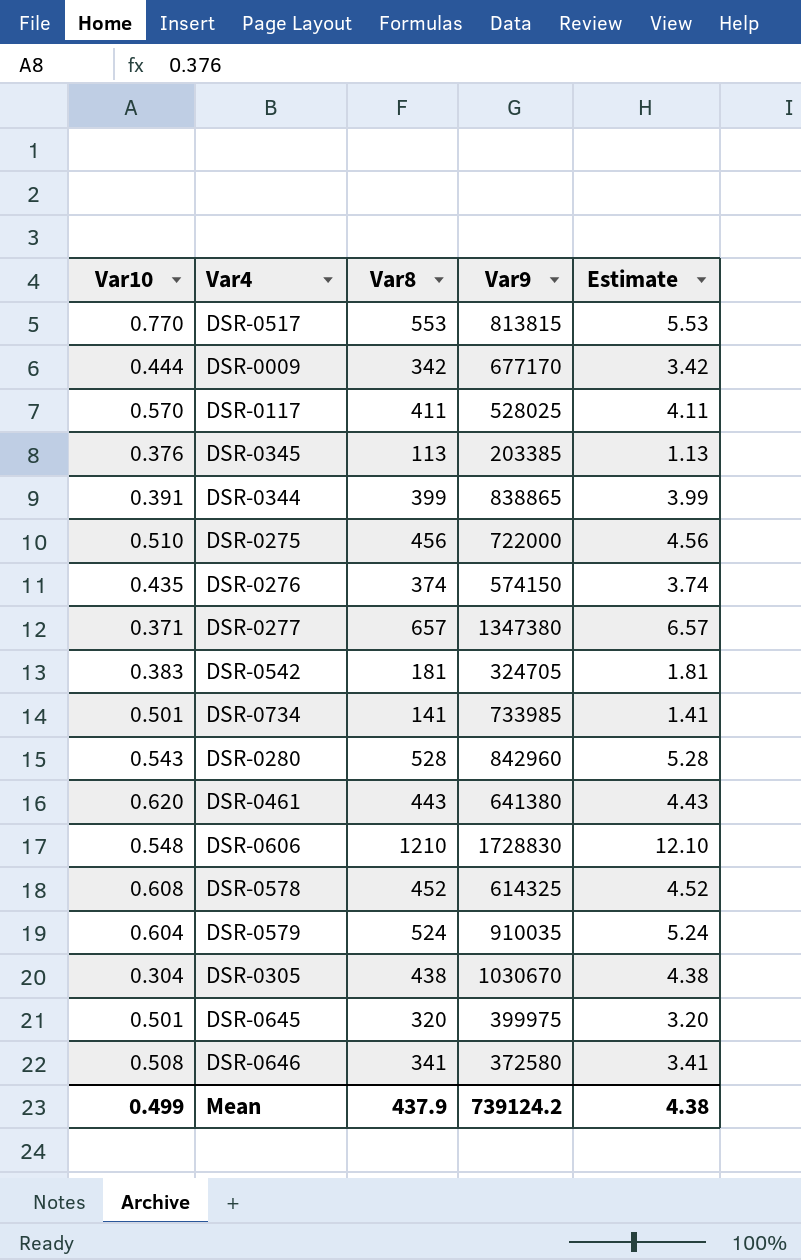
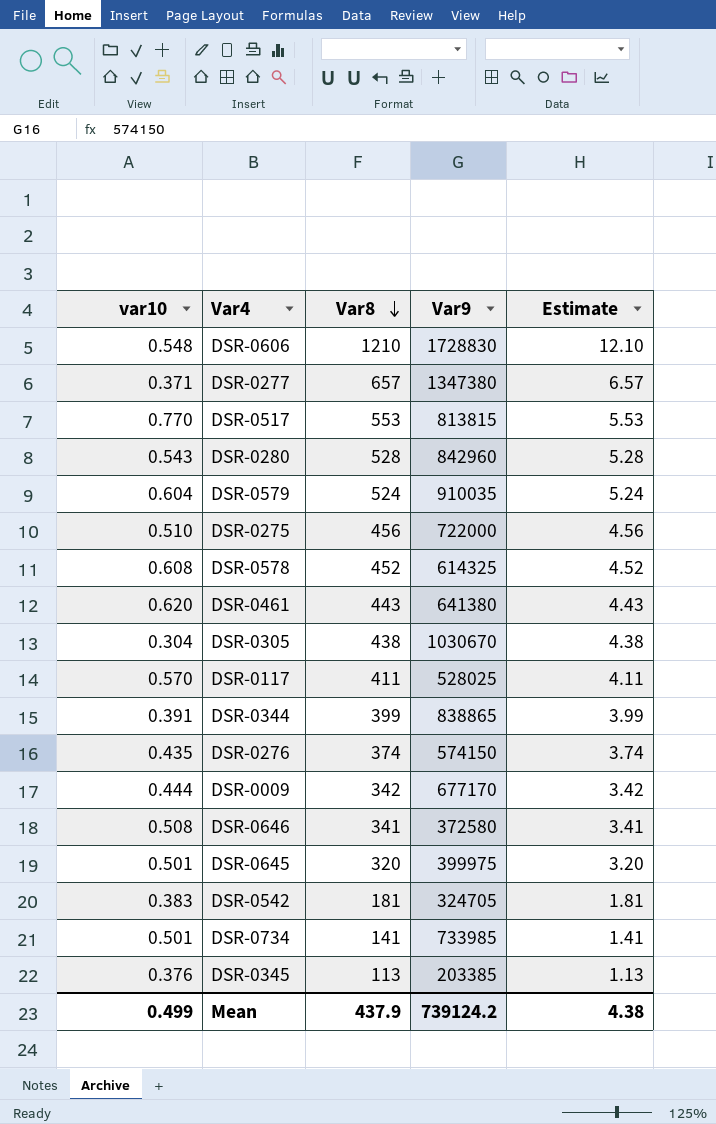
row order: none -> Var8 descending
column name: Var10 -> var10

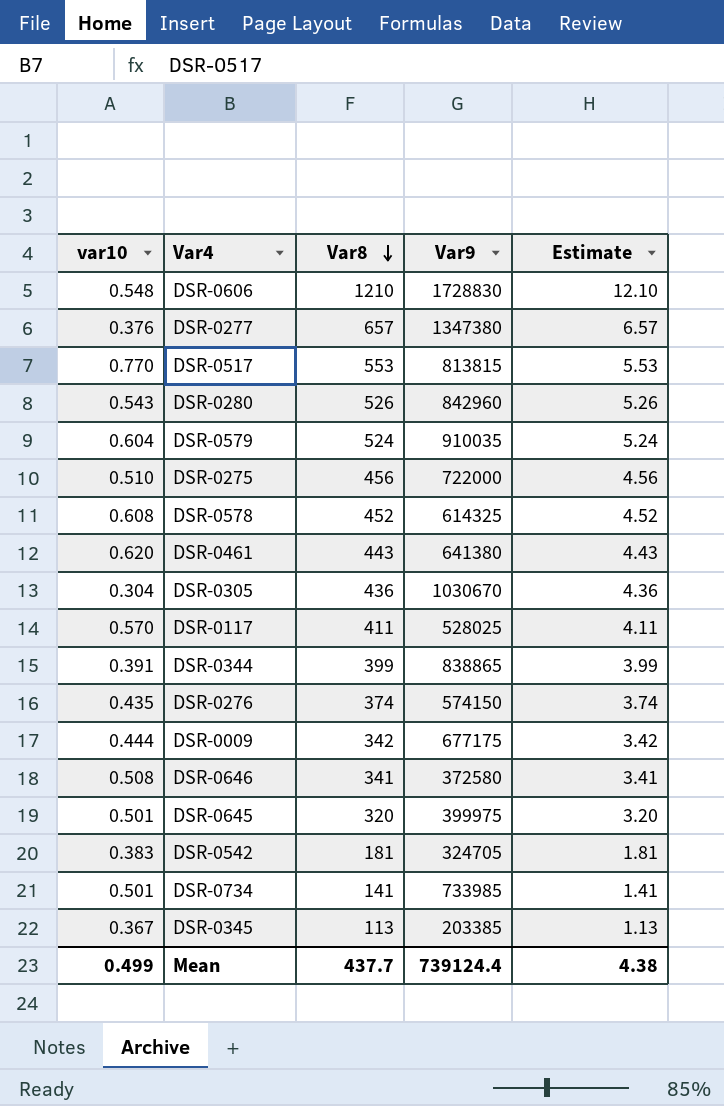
DSR-0277 | var10: 0.371 -> 0.376
DSR-0280 | Var8: 528 -> 526
DSR-0280 | Estimate: 5.28 -> 5.26
DSR-0305 | Var8: 438 -> 436
DSR-0305 | Estimate: 4.38 -> 4.36
DSR-0009 | Var9: 677170 -> 677175
DSR-0345 | var10: 0.376 -> 0.367
Mean | Var8: 437.9 -> 437.7
Mean | Var9: 739124.2 -> 739124.4

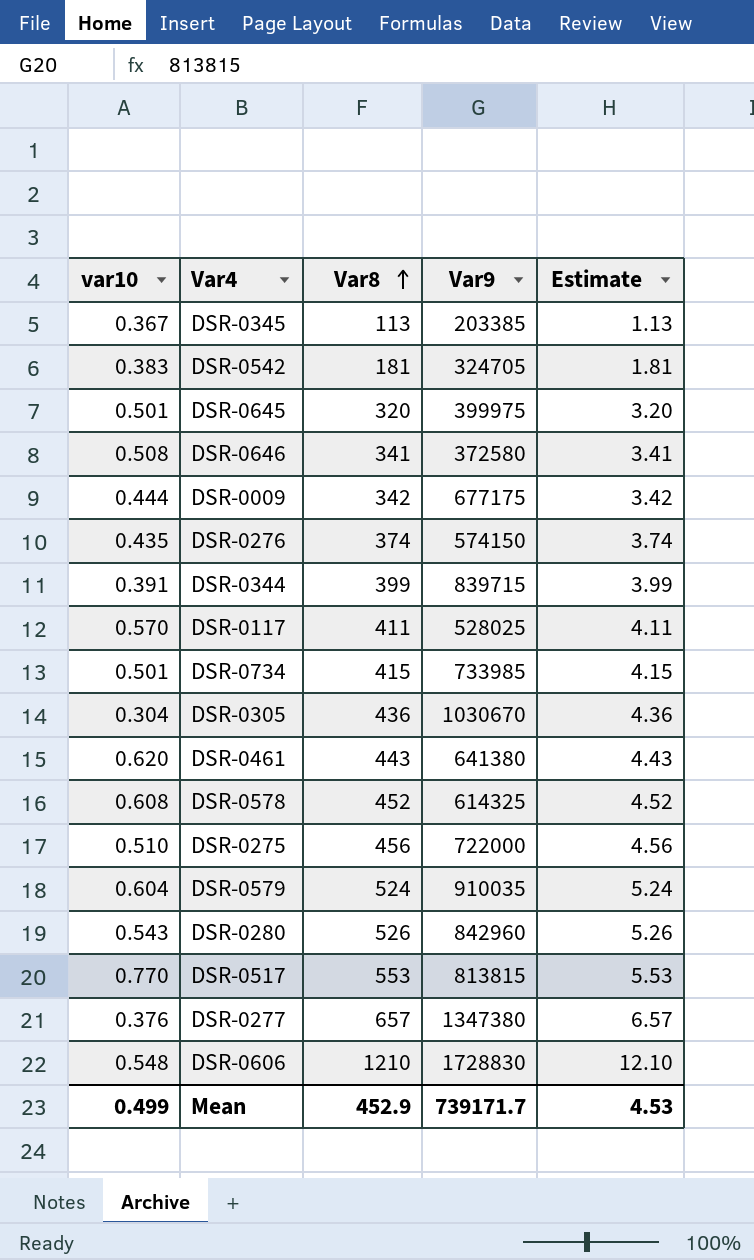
row order: Var8 descending -> Var8 ascending
DSR-0344 | Var9: 838865 -> 839715
DSR-0734 | Var8: 141 -> 415
DSR-0734 | Estimate: 1.41 -> 4.15
Mean | Var8: 437.7 -> 452.9
Mean | Var9: 739124.4 -> 739171.7
Mean | Estimate: 4.38 -> 4.53

